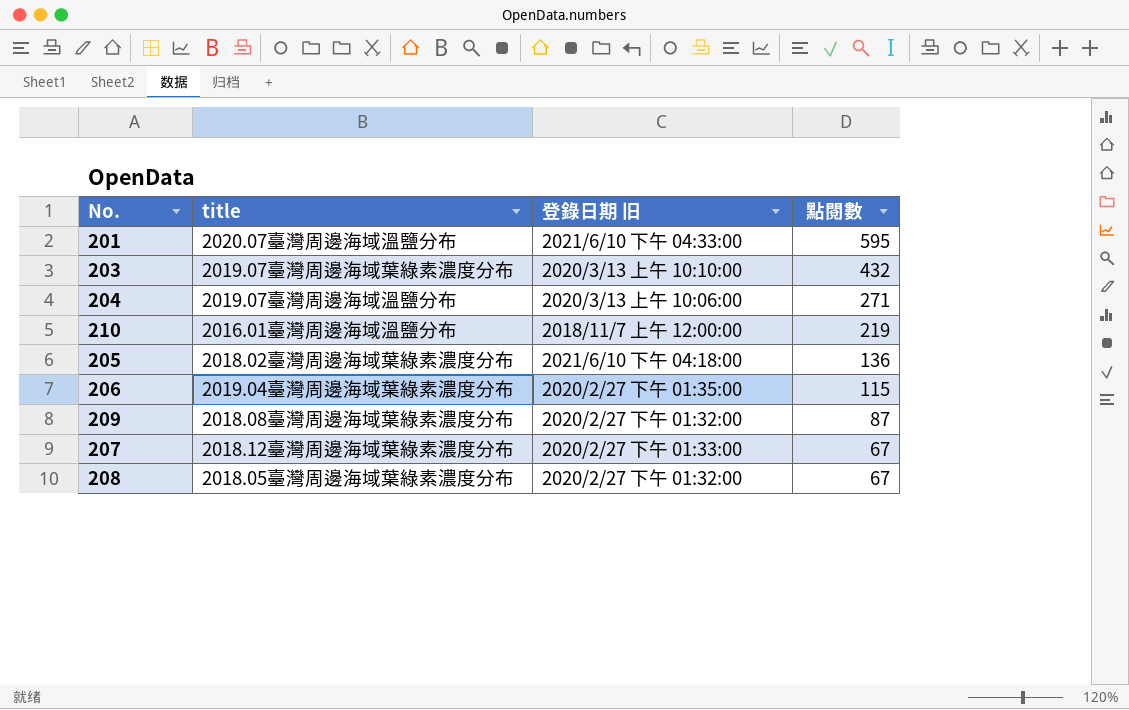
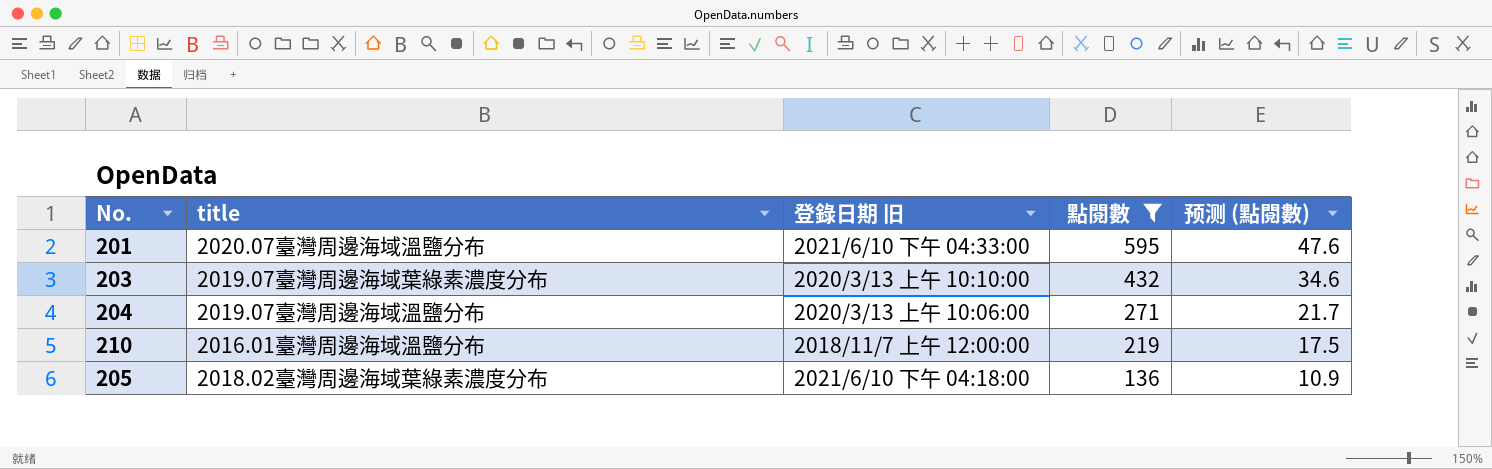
filter: none -> 點閱數 >= 136
column 预测 (點閱數) | formula: none -> [點閱數] * 0.08

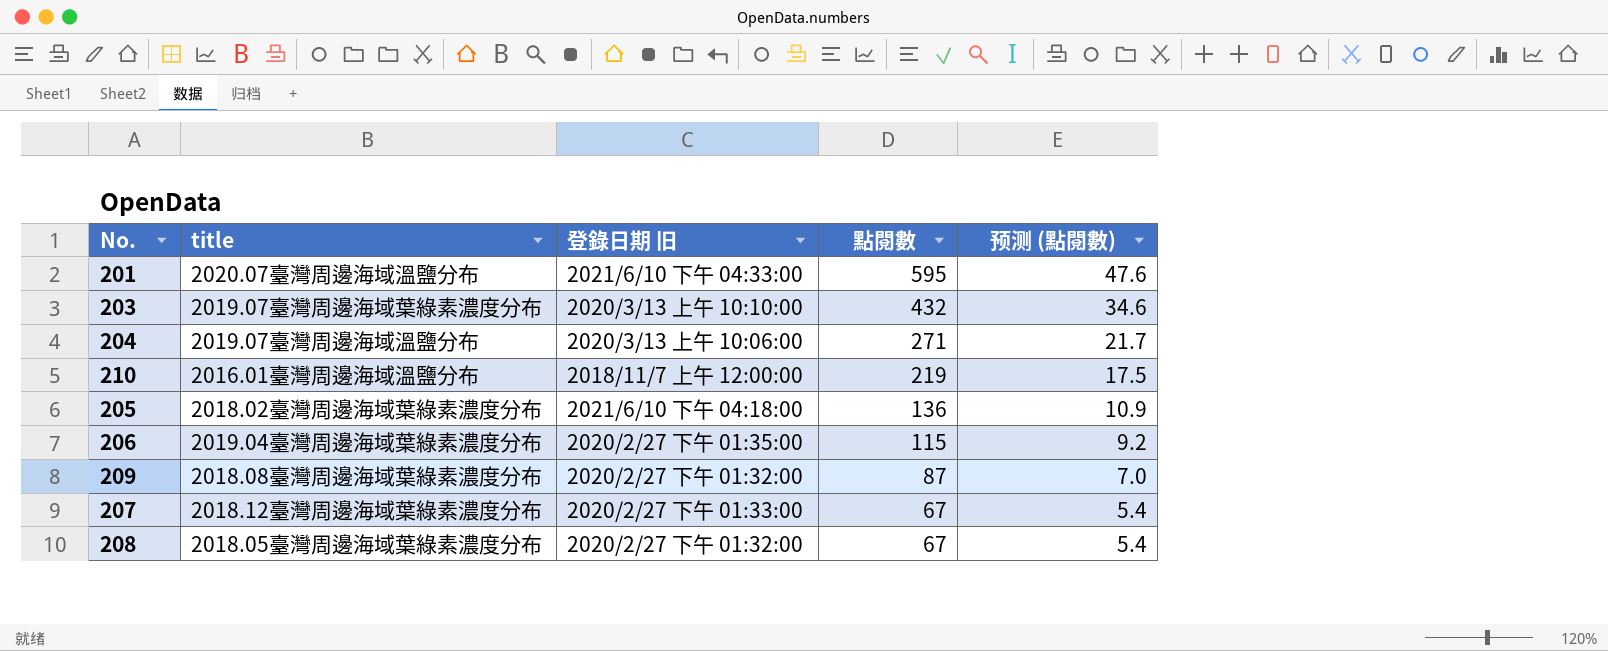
filter: 點閱數 >= 136 -> none

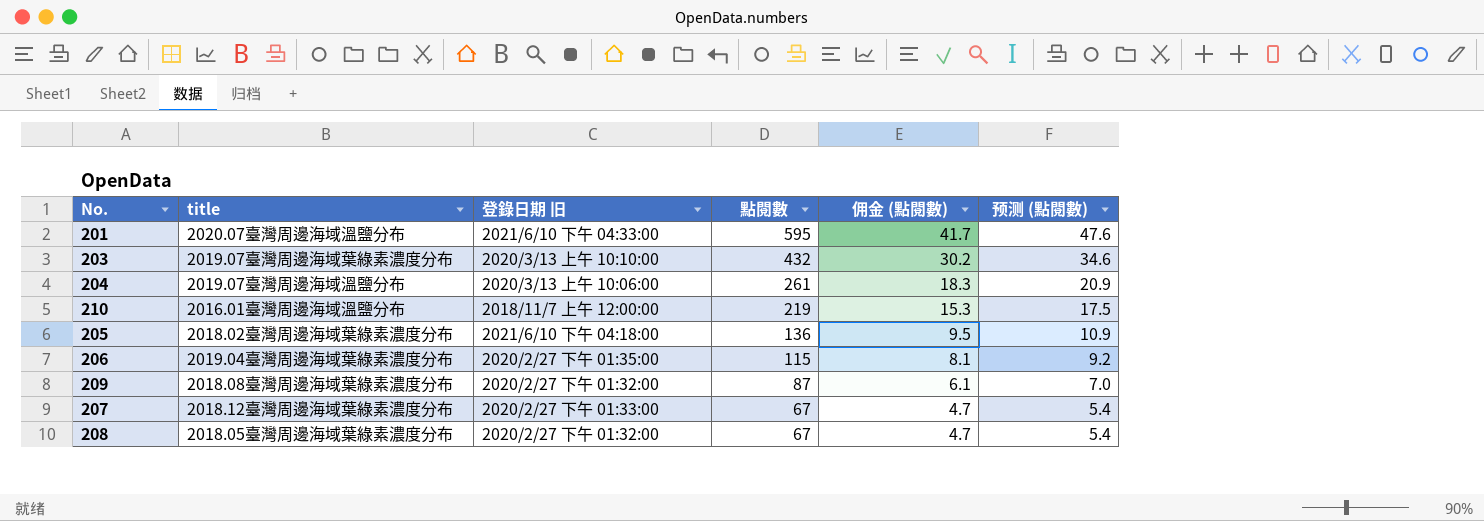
column 佣金 (點閱數) | formula: none -> [點閱數] * 0.07
204 | 點閱數: 271 -> 261
204 | 预测 (點閱數): 21.7 -> 20.9

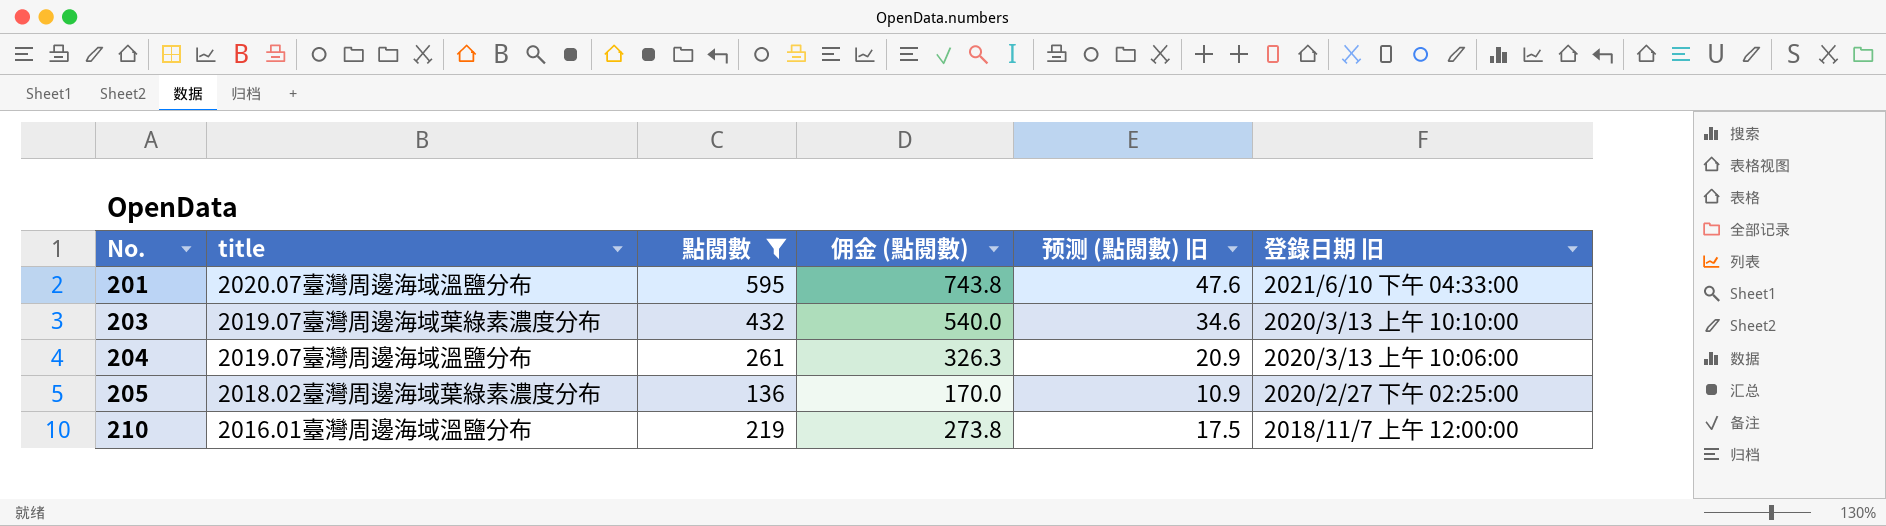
filter: none -> 點閱數 >= 136
row order: 點閱數 descending -> No. ascending
column 佣金 (點閱數) | formula: [點閱數] * 0.07 -> [點閱數] * 1.25
column name: 预测 (點閱數) -> 预测 (點閱數) 旧
column 登錄日期 旧 | position: 3 -> 6
205 | 登錄日期 旧: 2021/6/10 下午 04:18:00 -> 2020/2/27 下午 02:25:00

